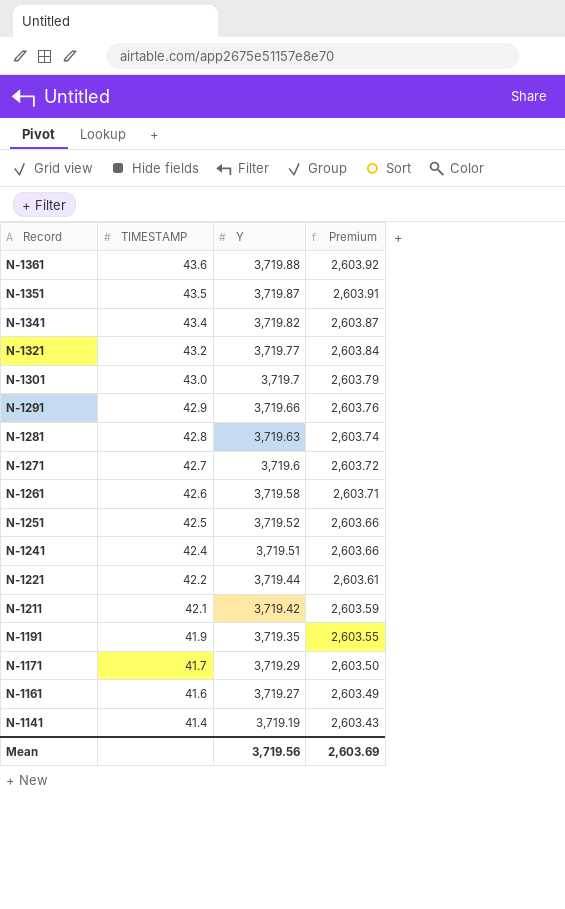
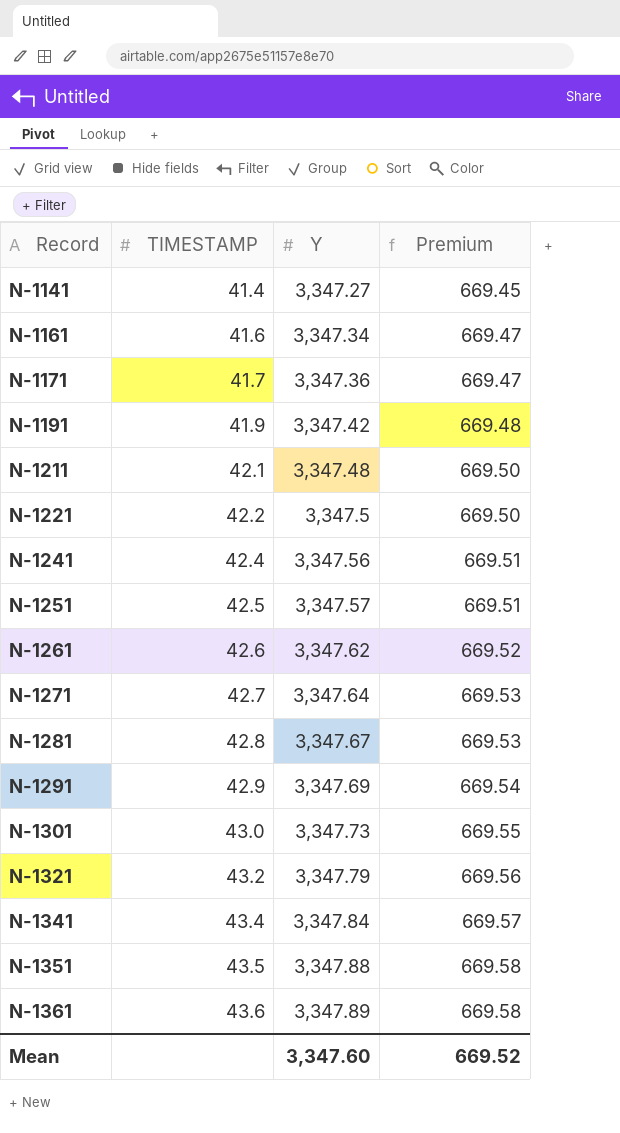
row order: Record descending -> Record ascending
column Premium | formula: [Y] * 0.7 -> [Y] * 0.2
N-1141 | Y: 3,719.19 -> 3,347.27
N-1161 | Y: 3,719.27 -> 3,347.34
N-1171 | Y: 3,719.29 -> 3,347.36
N-1191 | Y: 3,719.35 -> 3,347.42
N-1211 | Y: 3,719.42 -> 3,347.48
N-1221 | Y: 3,719.44 -> 3,347.5
N-1241 | Y: 3,719.51 -> 3,347.56
N-1251 | Y: 3,719.52 -> 3,347.57
N-1261 | Y: 3,719.58 -> 3,347.62
N-1271 | Y: 3,719.6 -> 3,347.64
N-1281 | Y: 3,719.63 -> 3,347.67
N-1291 | Y: 3,719.66 -> 3,347.69
N-1301 | Y: 3,719.7 -> 3,347.73
N-1321 | Y: 3,719.77 -> 3,347.79
N-1341 | Y: 3,719.82 -> 3,347.84
N-1351 | Y: 3,719.87 -> 3,347.88
N-1361 | Y: 3,719.88 -> 3,347.89
Mean | Y: 3,719.56 -> 3,347.60
Mean | Premium: 2,603.69 -> 669.52

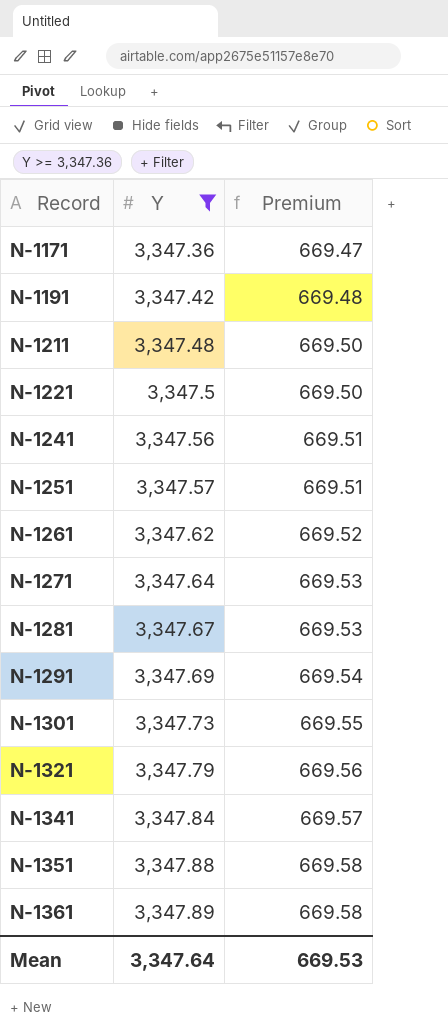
filter: none -> Y >= 3,347.36
column TIMESTAMP | position: 2 -> none
Mean | Y: 3,347.60 -> 3,347.64
Mean | Premium: 669.52 -> 669.53

